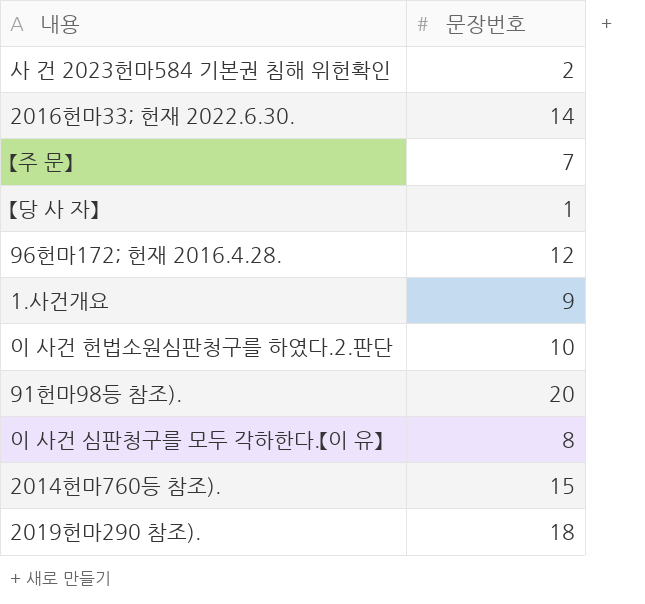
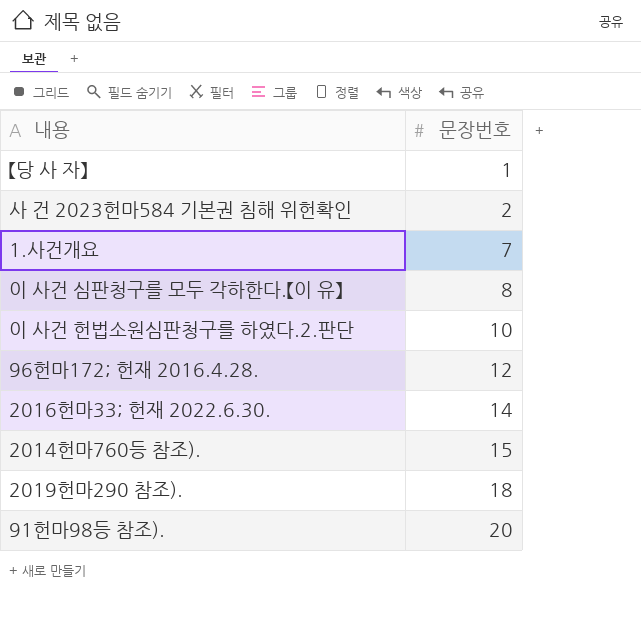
row order: none -> 문장번호 ascending
row 【주 문】: 7 -> none
1.사건개요 | 문장번호: 9 -> 7

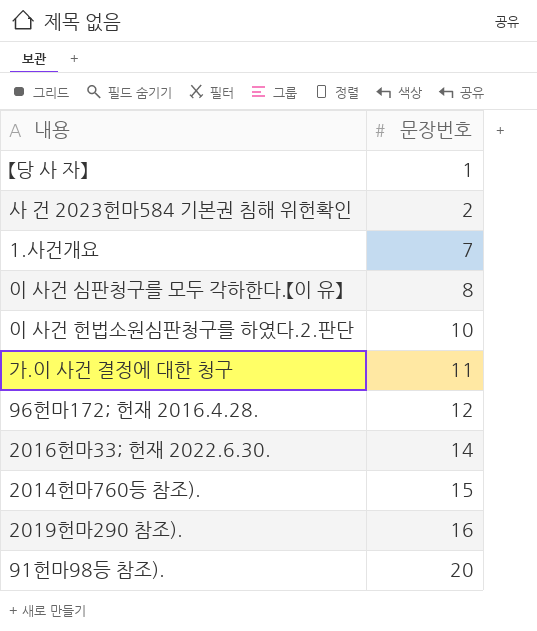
row 가.이 사건 결정에 대한 청구: none -> 11
2019헌마290 참조). | 문장번호: 18 -> 16

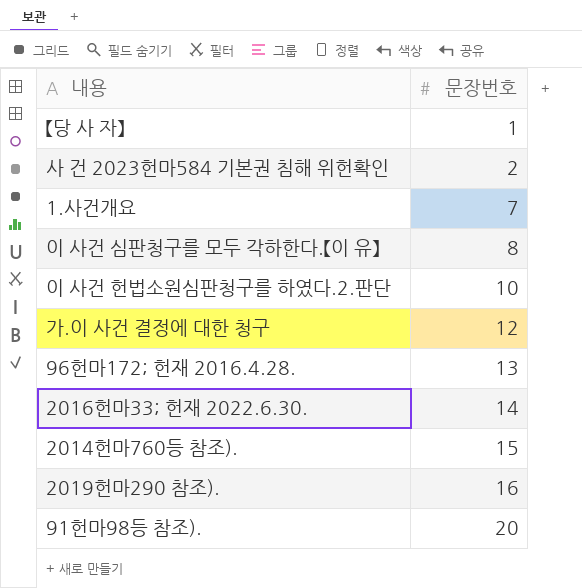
가.이 사건 결정에 대한 청구 | 문장번호: 11 -> 12
96헌마172; 헌재 2016.4.28. | 문장번호: 12 -> 13

